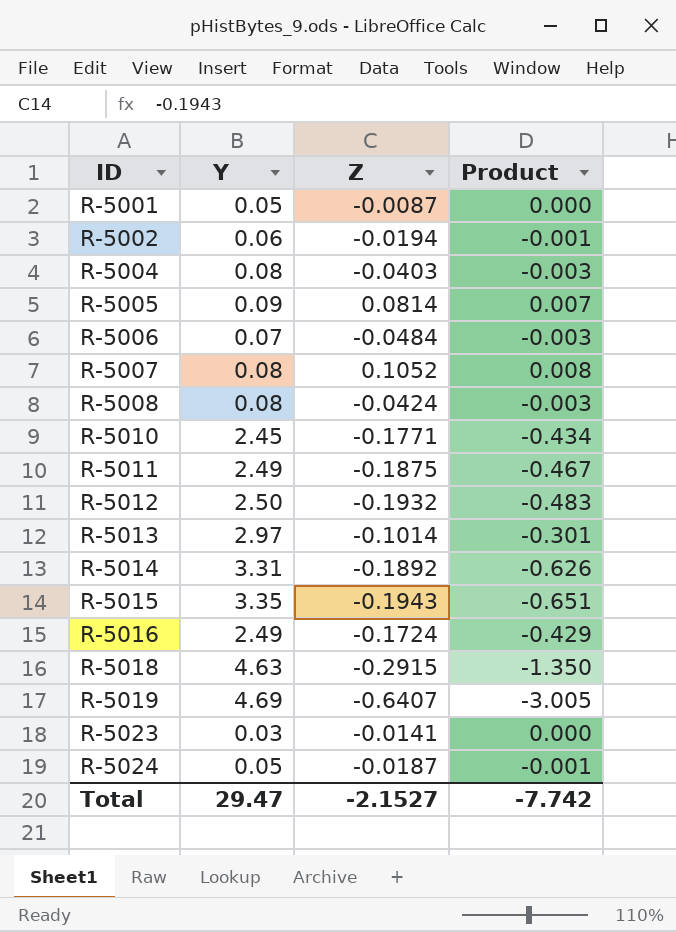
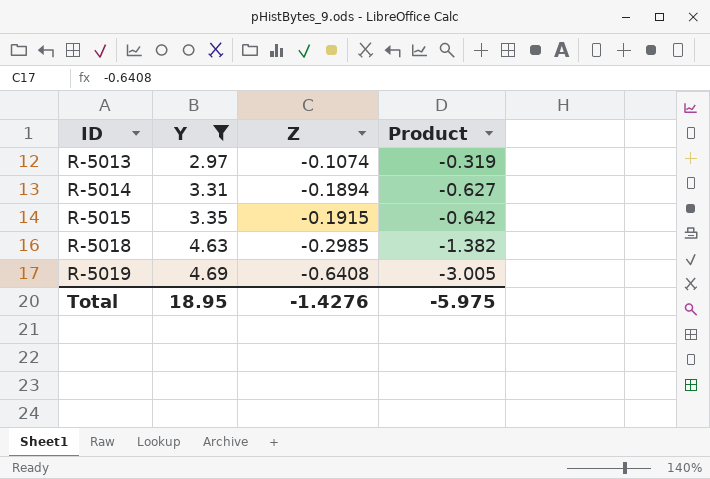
filter: none -> Y >= 2.97
R-5013 | Z: -0.1014 -> -0.1074
R-5013 | Product: -0.301 -> -0.319
R-5014 | Z: -0.1892 -> -0.1894
R-5014 | Product: -0.626 -> -0.627
R-5015 | Z: -0.1943 -> -0.1915
R-5015 | Product: -0.651 -> -0.642
R-5018 | Z: -0.2915 -> -0.2985
R-5018 | Product: -1.350 -> -1.382
R-5019 | Z: -0.6407 -> -0.6408
Total | Y: 29.47 -> 18.95
Total | Z: -2.1527 -> -1.4276
Total | Product: -7.742 -> -5.975

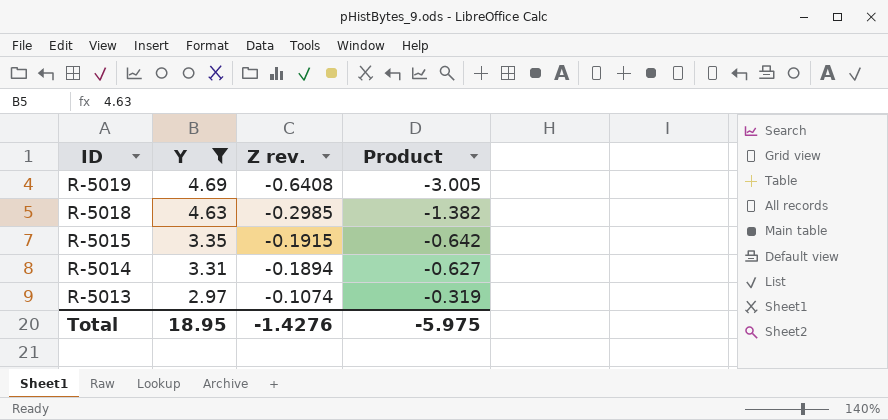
row order: ID ascending -> ID descending
column name: Z -> Z rev.

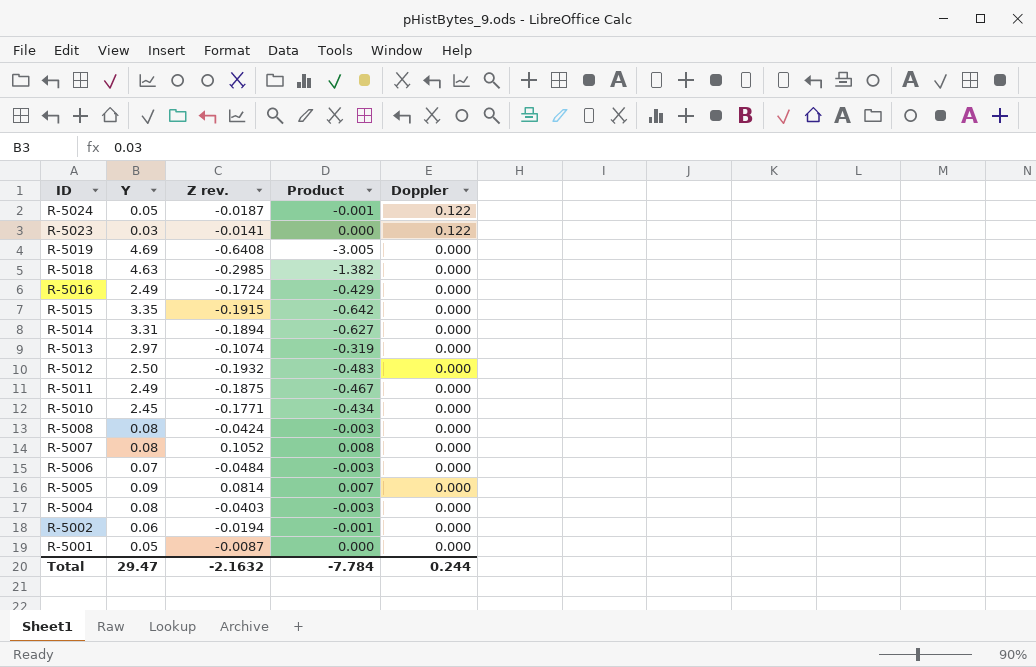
filter: Y >= 2.97 -> none
column Doppler | position: none -> 5
Total | Y: 18.95 -> 29.47
Total | Z rev.: -1.4276 -> -2.1632
Total | Product: -5.975 -> -7.784

